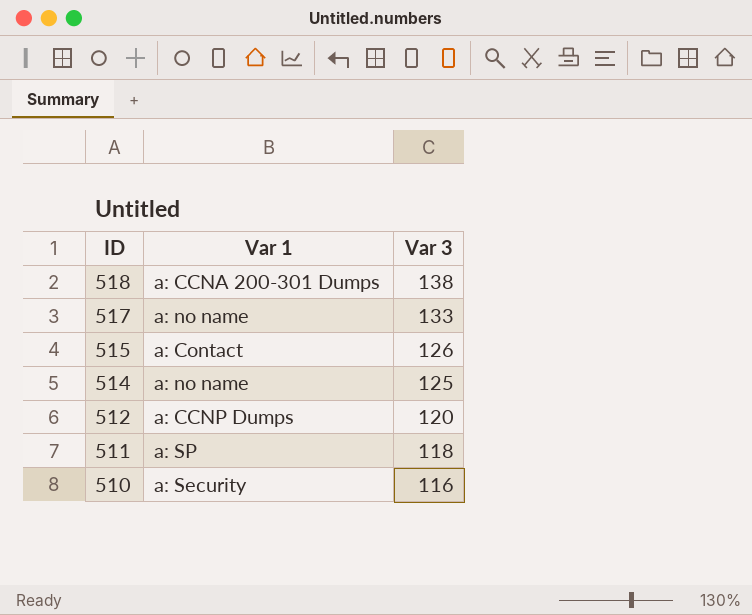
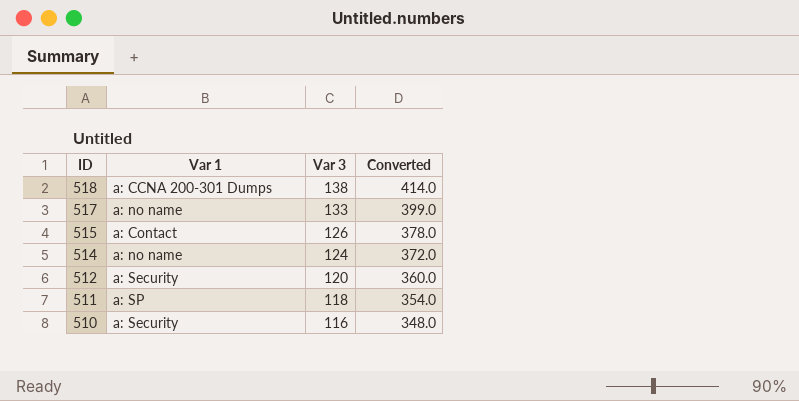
column Converted | formula: none -> [Var 3] * 3
514 | Var 3: 125 -> 124
512 | Var 1: a: CCNP Dumps -> a: Security

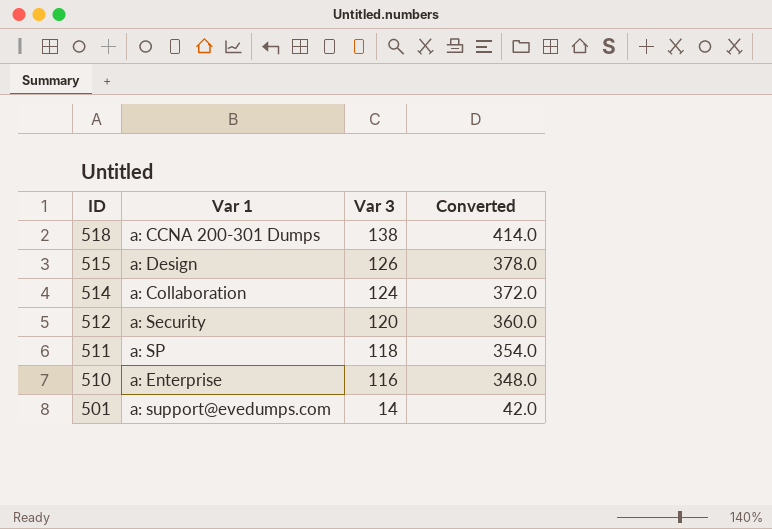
row 517: a: no name | 133 | 399.0 -> none
515 | Var 1: a: Contact -> a: Design
514 | Var 1: a: no name -> a: Collaboration
510 | Var 1: a: Security -> a: Enterprise
row 501: none -> a: support@evedumps.com | 14 | 42.0

